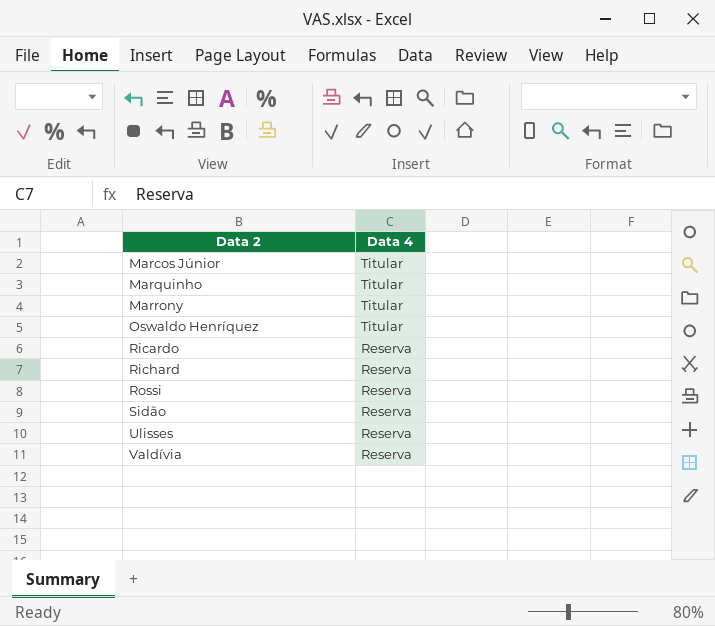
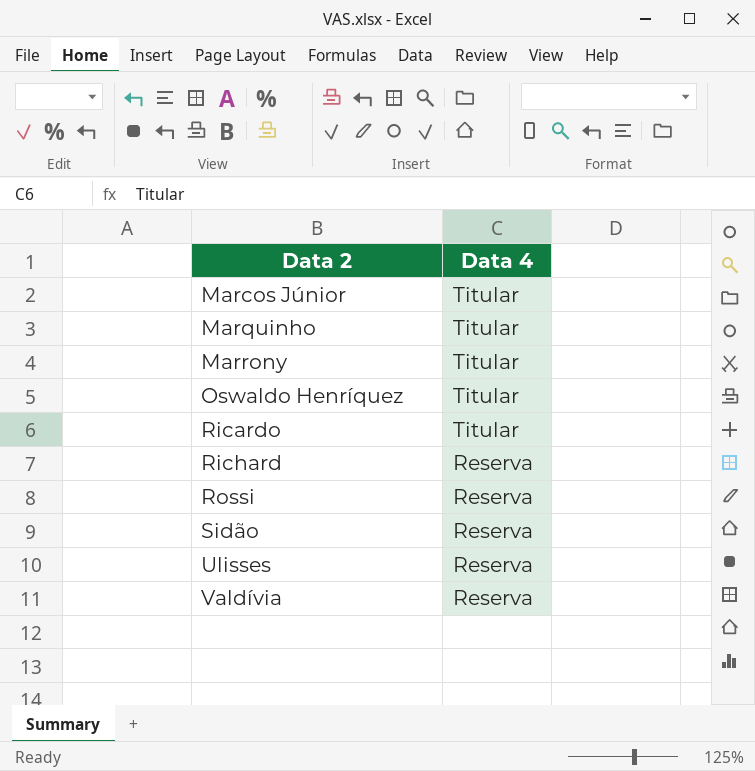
Ricardo | Data 4: Reserva -> Titular

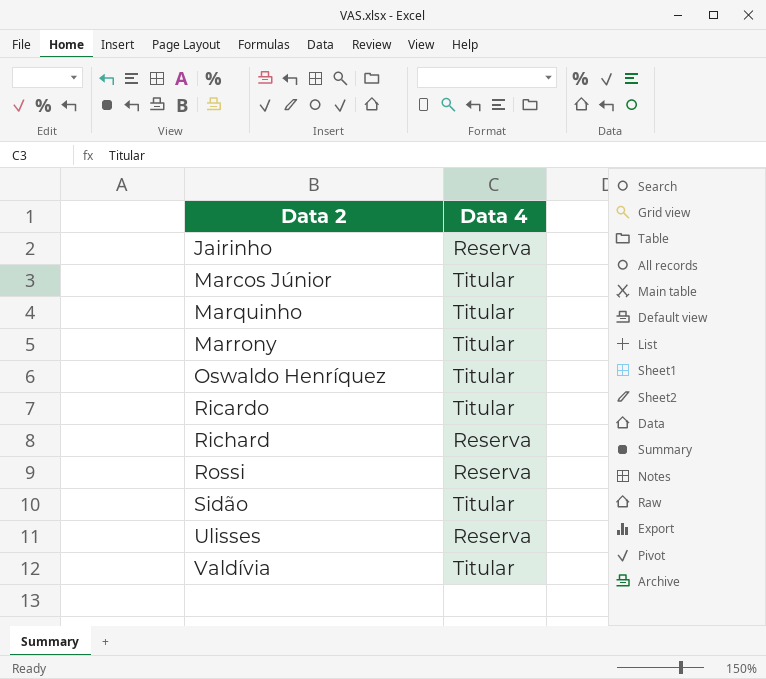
row Jairinho: none -> Reserva
Sidão | Data 4: Reserva -> Titular
Valdívia | Data 4: Reserva -> Titular

